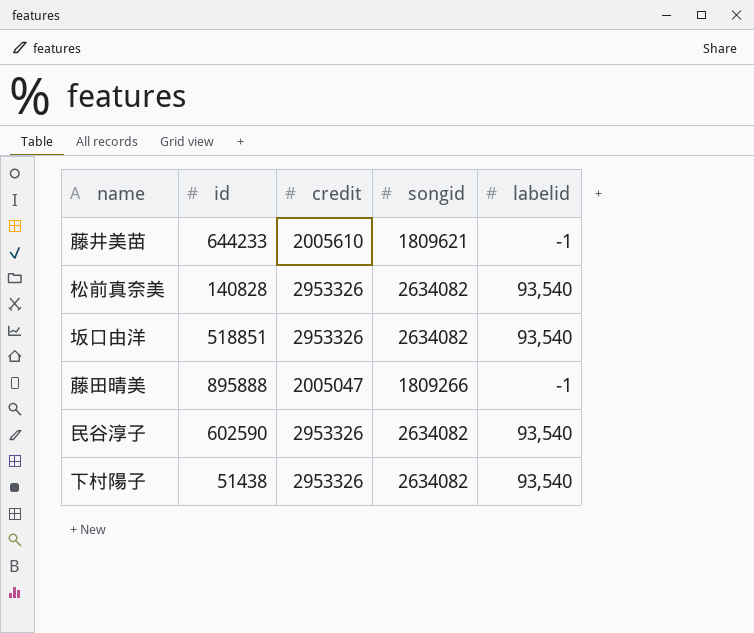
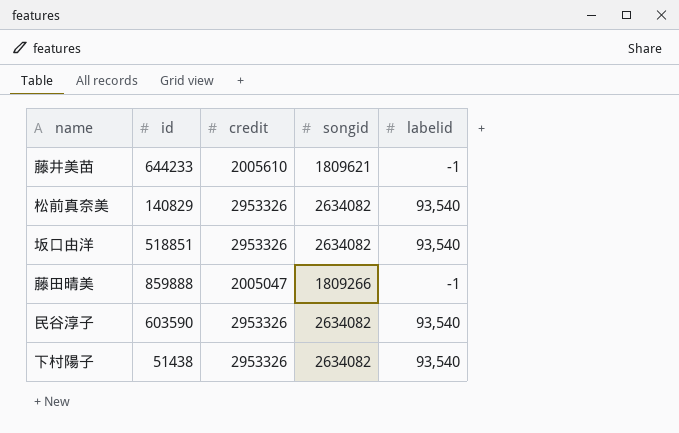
松前真奈美 | id: 140828 -> 140829
藤田晴美 | id: 895888 -> 859888
民谷淳子 | id: 602590 -> 603590

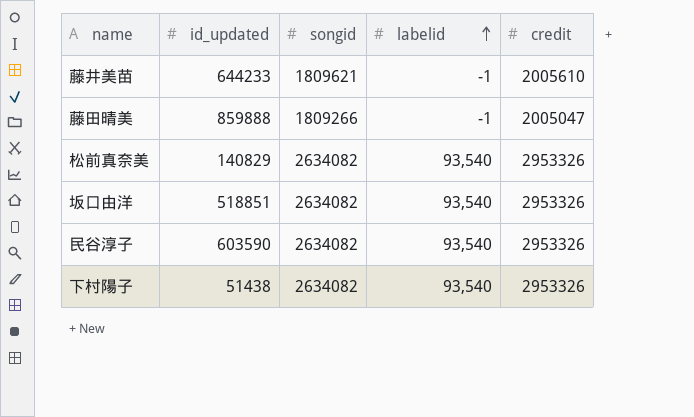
row order: none -> labelid ascending
column name: id -> id_updated
column credit | position: 3 -> 5

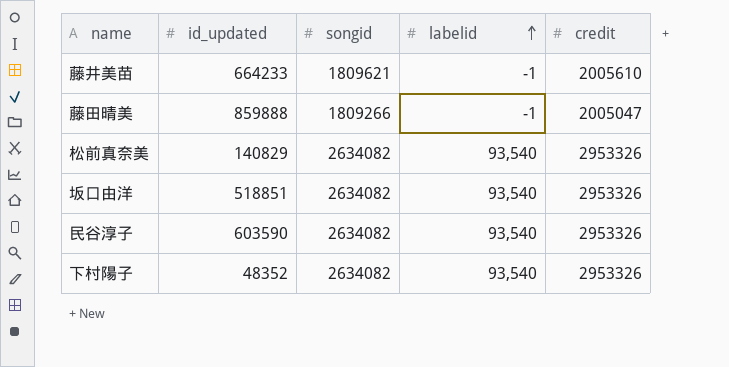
藤井美苗 | id_updated: 644233 -> 664233
下村陽子 | id_updated: 51438 -> 48352

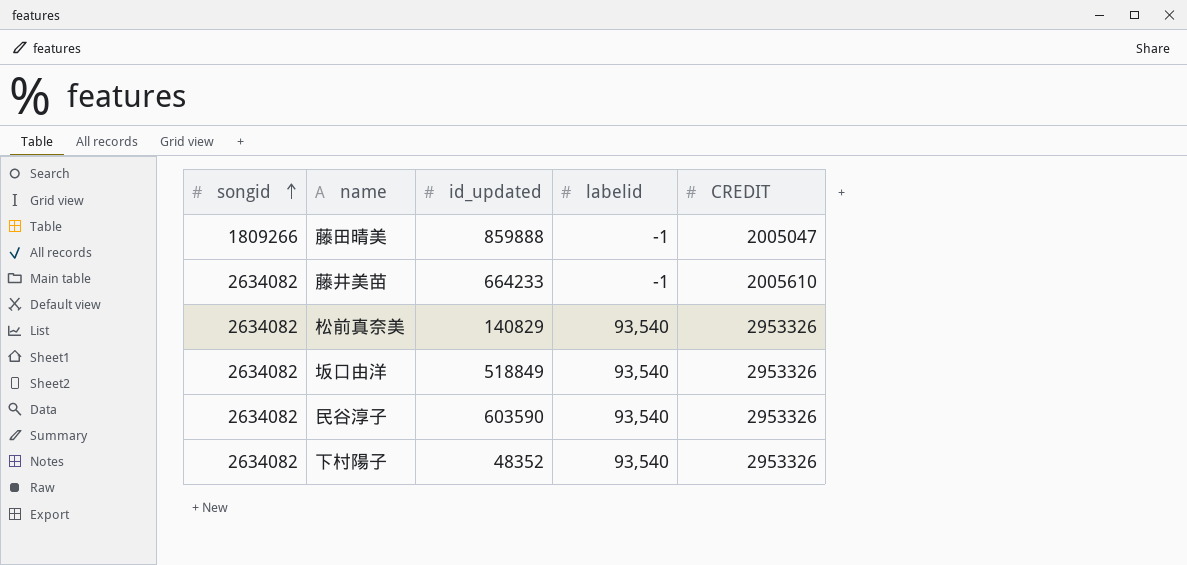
row order: labelid ascending -> songid ascending
column songid | position: 3 -> 1
column name: credit -> CREDIT
藤井美苗 | songid: 1809621 -> 2634082
坂口由洋 | id_updated: 518851 -> 518849

